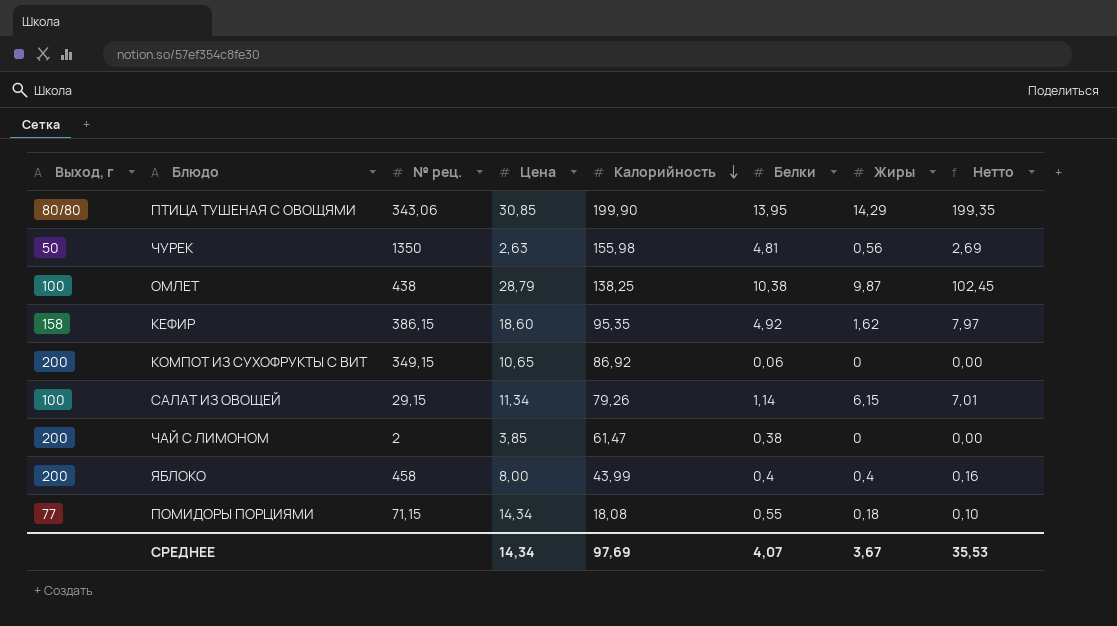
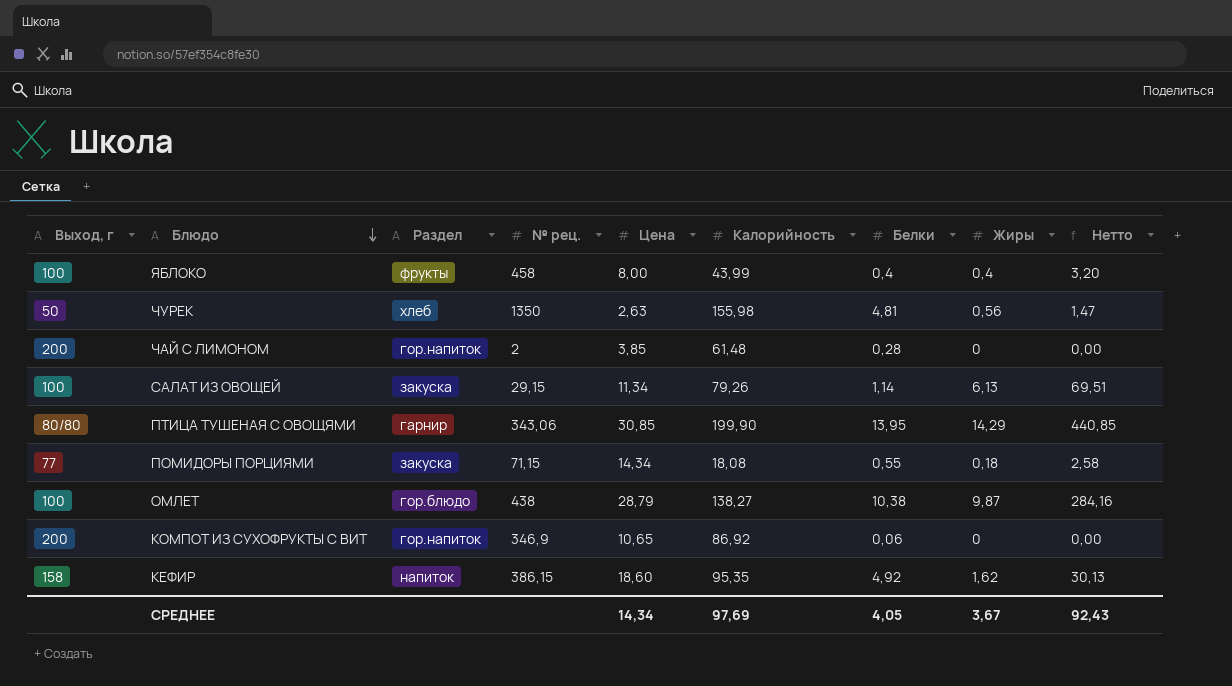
row order: Калорийность descending -> Блюдо descending
column Раздел | position: none -> 3
column Нетто | formula: [Белки] * [Жиры] -> [Цена] * [Жиры]
ЯБЛОКО | Выход, г: 200 -> 100
ЧАЙ С ЛИМОНОМ | Калорийность: 61,47 -> 61,48
ЧАЙ С ЛИМОНОМ | Белки: 0,38 -> 0,28
САЛАТ ИЗ ОВОЩЕЙ | Жиры: 6,15 -> 6,13
ОМЛЕТ | Калорийность: 138,25 -> 138,27
КОМПОТ ИЗ СУХОФРУКТЫ С ВИТ | № рец.: 349,15 -> 346,9
СРЕДНЕЕ | Белки: 4,07 -> 4,05
СРЕДНЕЕ | Нетто: 35,53 -> 92,43

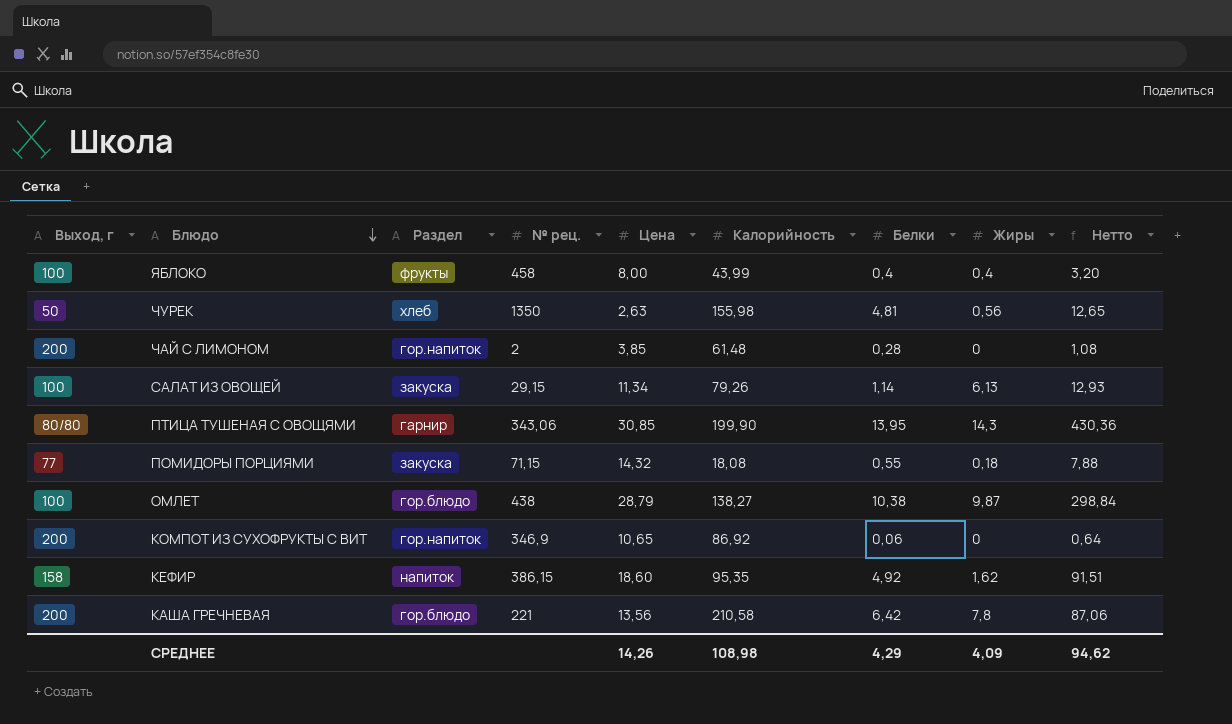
column Нетто | formula: [Цена] * [Жиры] -> [Цена] * [Белки]
ПТИЦА ТУШЕНАЯ С ОВОЩЯМИ | Жиры: 14,29 -> 14,3
ПОМИДОРЫ ПОРЦИЯМИ | Цена: 14,34 -> 14,32
row КАША ГРЕЧНЕВАЯ: none -> 200 | гор.блюдо | 221 | 13,56 | 210,58 | 6,42 | 7,8 | 87,06
СРЕДНЕЕ | Цена: 14,34 -> 14,26
СРЕДНЕЕ | Калорийность: 97,69 -> 108,98
СРЕДНЕЕ | Белки: 4,05 -> 4,29
СРЕДНЕЕ | Жиры: 3,67 -> 4,09
СРЕДНЕЕ | Нетто: 92,43 -> 94,62

